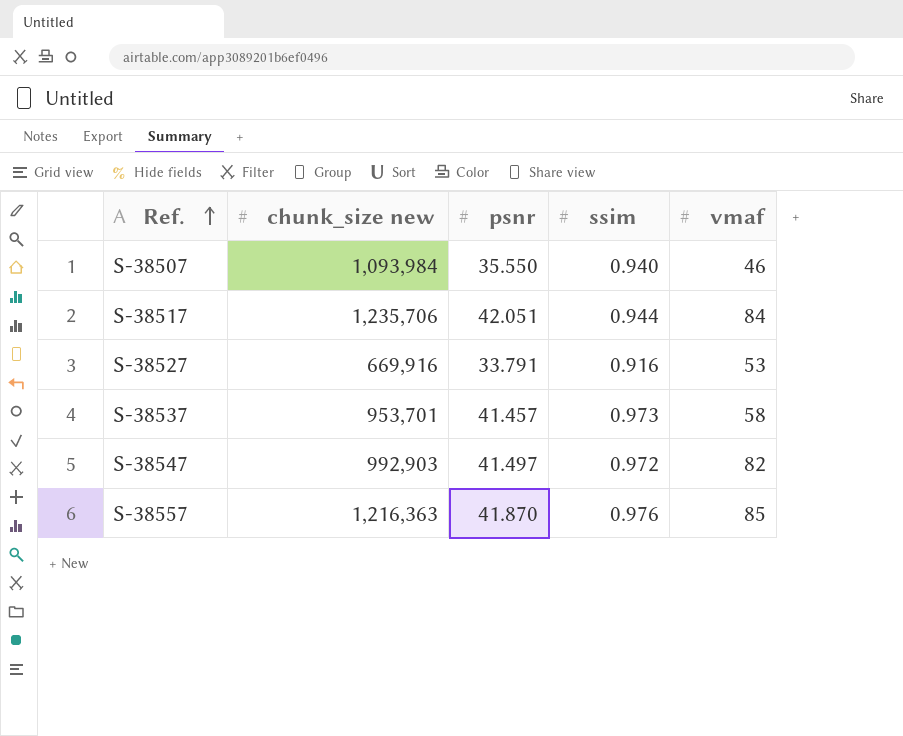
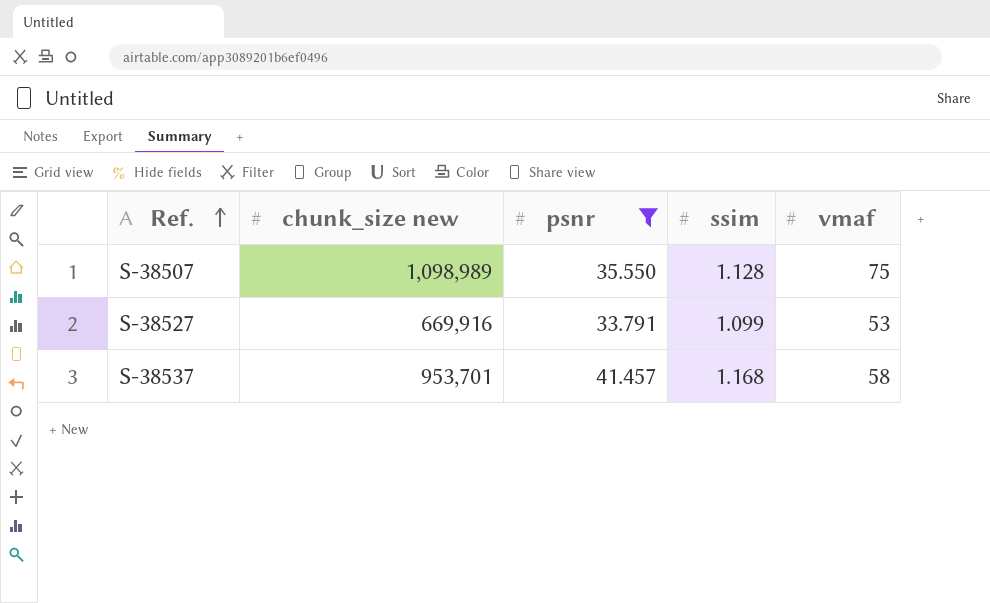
filter: none -> psnr <= 41.457
S-38507 | chunk_size new: 1,093,984 -> 1,098,989
S-38507 | ssim: 0.940 -> 1.128
S-38507 | vmaf: 46 -> 75
S-38527 | ssim: 0.916 -> 1.099
S-38537 | ssim: 0.973 -> 1.168

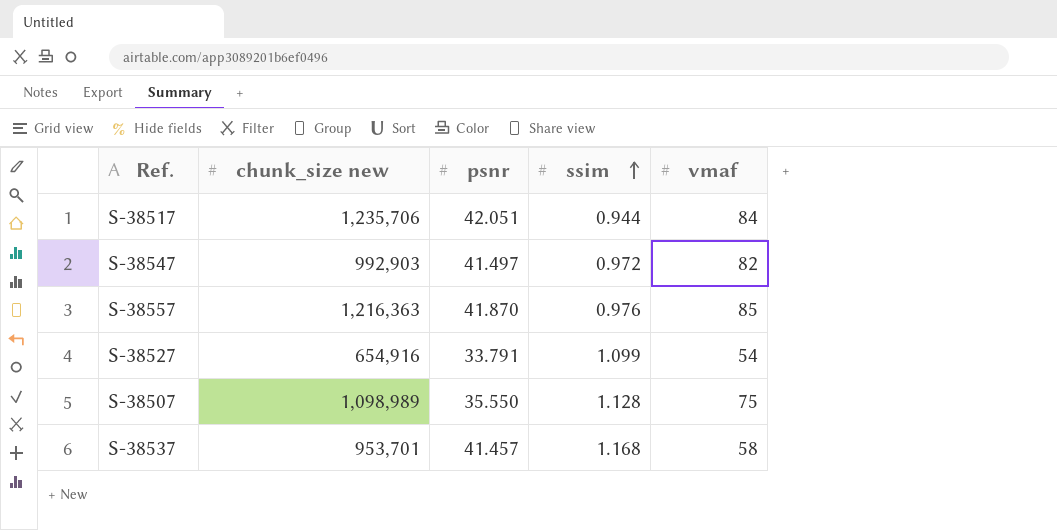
filter: psnr <= 41.457 -> none
row order: Ref. ascending -> ssim ascending
S-38527 | chunk_size new: 669,916 -> 654,916
S-38527 | vmaf: 53 -> 54

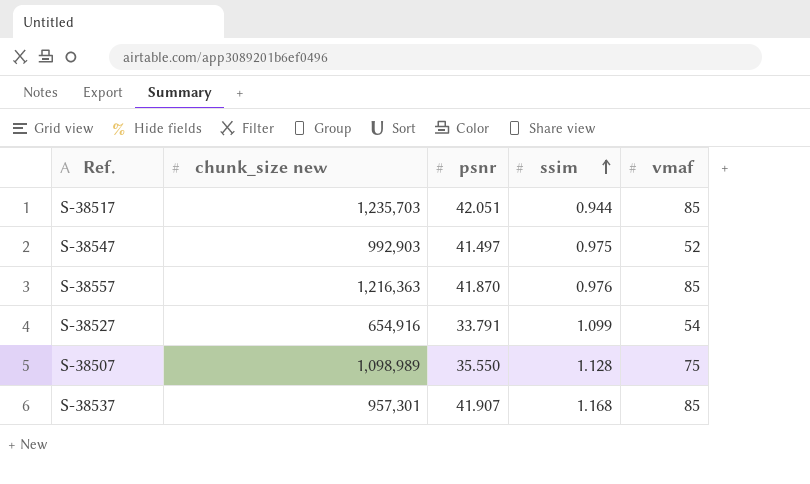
S-38517 | chunk_size new: 1,235,706 -> 1,235,703
S-38517 | vmaf: 84 -> 85
S-38547 | ssim: 0.972 -> 0.975
S-38547 | vmaf: 82 -> 52
S-38537 | chunk_size new: 953,701 -> 957,301
S-38537 | psnr: 41.457 -> 41.907
S-38537 | vmaf: 58 -> 85

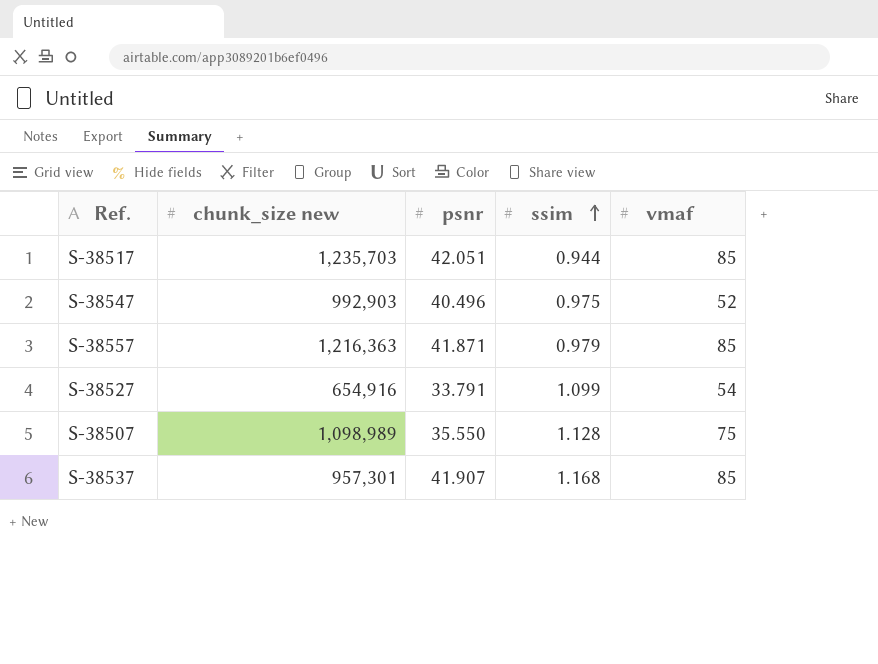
S-38547 | psnr: 41.497 -> 40.496
S-38557 | psnr: 41.870 -> 41.871
S-38557 | ssim: 0.976 -> 0.979

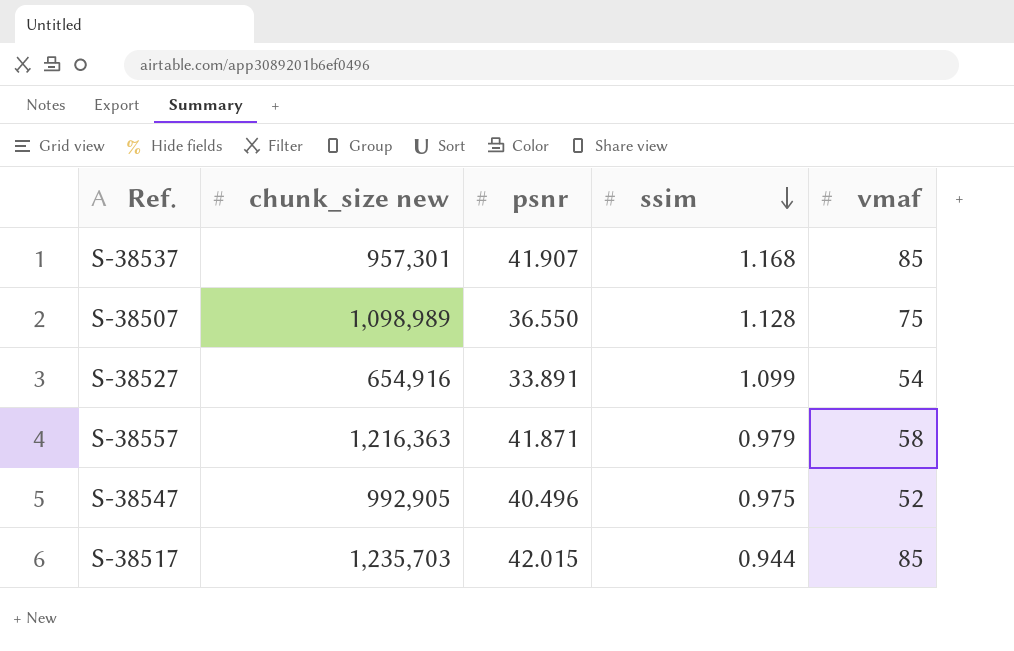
row order: ssim ascending -> ssim descending
S-38507 | psnr: 35.550 -> 36.550
S-38527 | psnr: 33.791 -> 33.891
S-38557 | vmaf: 85 -> 58
S-38547 | chunk_size new: 992,903 -> 992,905
S-38517 | psnr: 42.051 -> 42.015

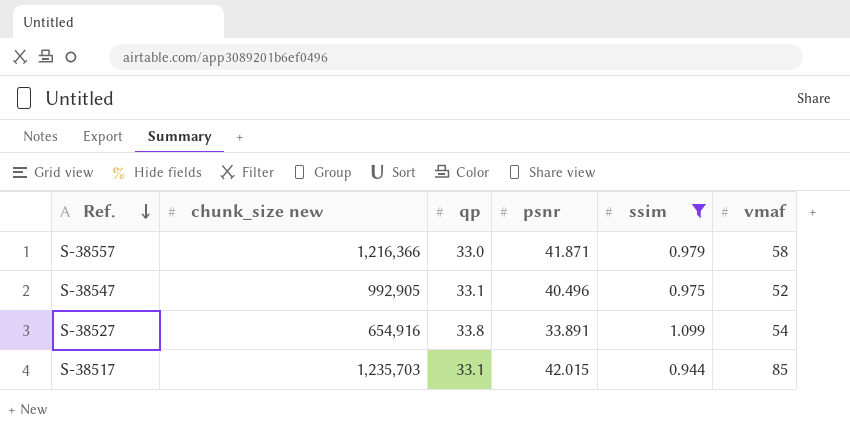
filter: none -> ssim <= 1.099
row order: ssim descending -> Ref. descending
column qp | position: none -> 3
S-38557 | chunk_size new: 1,216,363 -> 1,216,366

